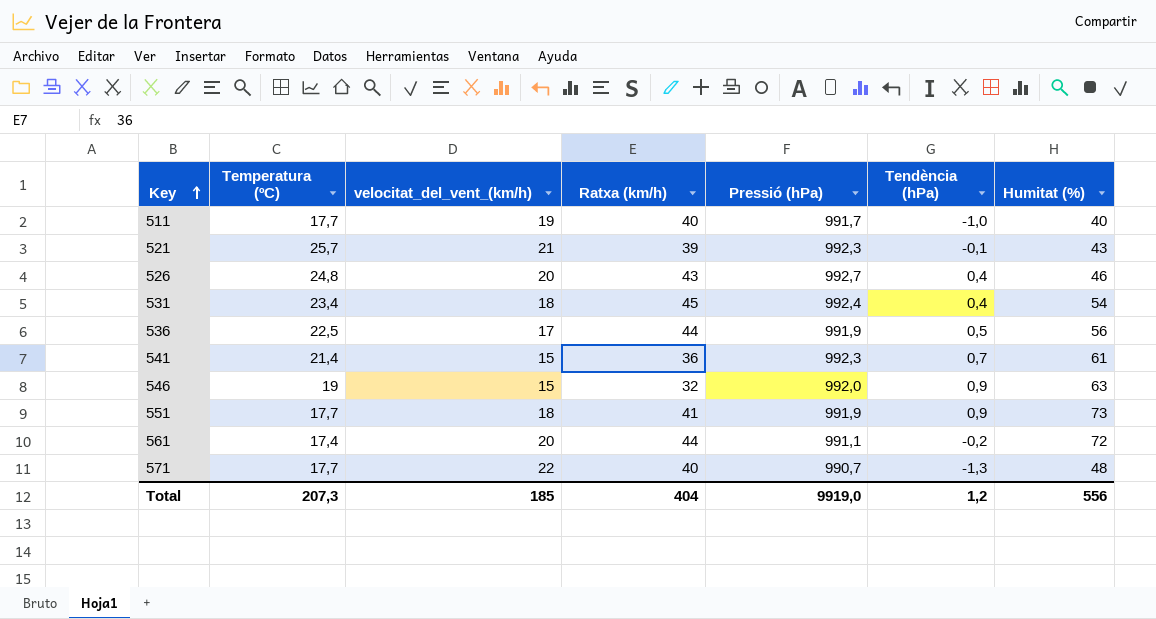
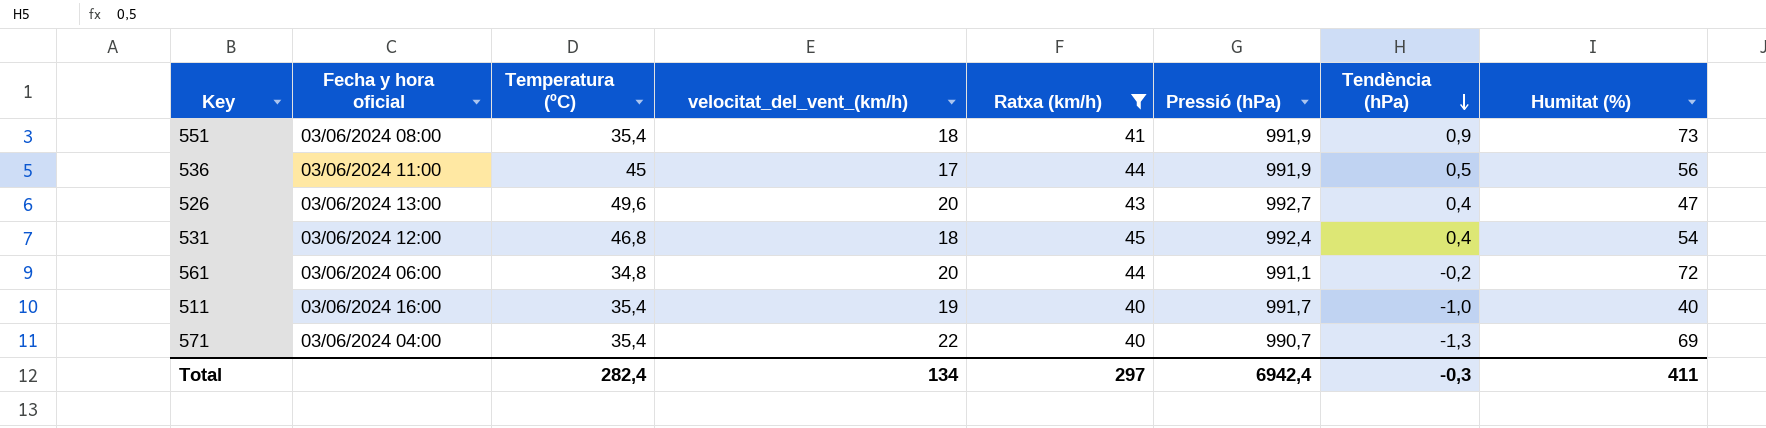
filter: none -> Ratxa (km/h) >= 40
row order: Key ascending -> Tendència (hPa) descending
column Fecha y hora oficial | position: none -> 2
551 | Temperatura (ºC): 17,7 -> 35,4
536 | Temperatura (ºC): 22,5 -> 45
526 | Temperatura (ºC): 24,8 -> 49,6
526 | Humitat (%): 46 -> 47
531 | Temperatura (ºC): 23,4 -> 46,8
561 | Temperatura (ºC): 17,4 -> 34,8
511 | Temperatura (ºC): 17,7 -> 35,4
571 | Temperatura (ºC): 17,7 -> 35,4
571 | Humitat (%): 48 -> 69
Total | Temperatura (ºC): 207,3 -> 282,4
Total | velocitat_del_vent_(km/h): 185 -> 134
Total | Ratxa (km/h): 404 -> 297
Total | Pressió (hPa): 9919,0 -> 6942,4
Total | Tendència (hPa): 1,2 -> -0,3
Total | Humitat (%): 556 -> 411

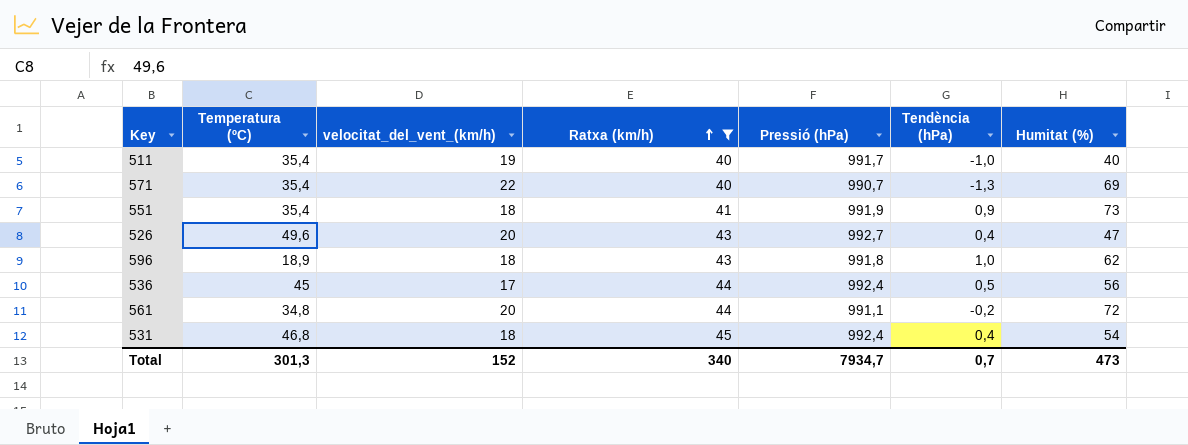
row order: Tendència (hPa) descending -> Ratxa (km/h) ascending
column Fecha y hora oficial | position: 2 -> none
row 596: none -> 18,9 | 18 | 43 | 991,8 | 1,0 | 62
536 | Pressió (hPa): 991,9 -> 992,4
Total | Temperatura (ºC): 282,4 -> 301,3
Total | velocitat_del_vent_(km/h): 134 -> 152
Total | Ratxa (km/h): 297 -> 340
Total | Pressió (hPa): 6942,4 -> 7934,7
Total | Tendència (hPa): -0,3 -> 0,7
Total | Humitat (%): 411 -> 473

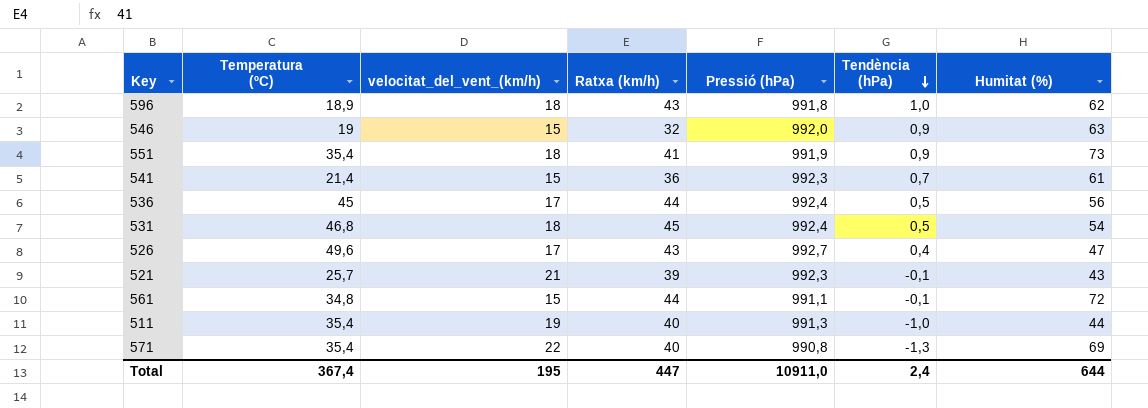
filter: Ratxa (km/h) >= 40 -> none
row order: Ratxa (km/h) ascending -> Tendència (hPa) descending
531 | Tendència (hPa): 0,4 -> 0,5
526 | velocitat_del_vent_(km/h): 20 -> 17
561 | velocitat_del_vent_(km/h): 20 -> 15
561 | Tendència (hPa): -0,2 -> -0,1
511 | Pressió (hPa): 991,7 -> 991,3
511 | Humitat (%): 40 -> 44
571 | Pressió (hPa): 990,7 -> 990,8
Total | Temperatura (ºC): 301,3 -> 367,4
Total | velocitat_del_vent_(km/h): 152 -> 195
Total | Ratxa (km/h): 340 -> 447
Total | Pressió (hPa): 7934,7 -> 10911,0
Total | Tendència (hPa): 0,7 -> 2,4
Total | Humitat (%): 473 -> 644

